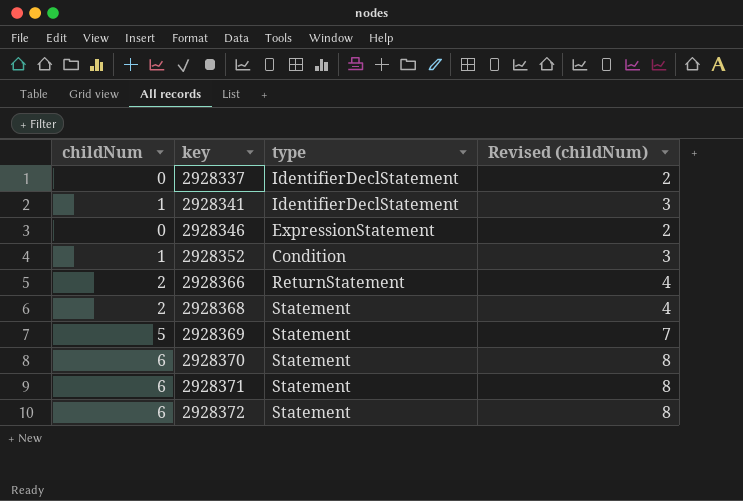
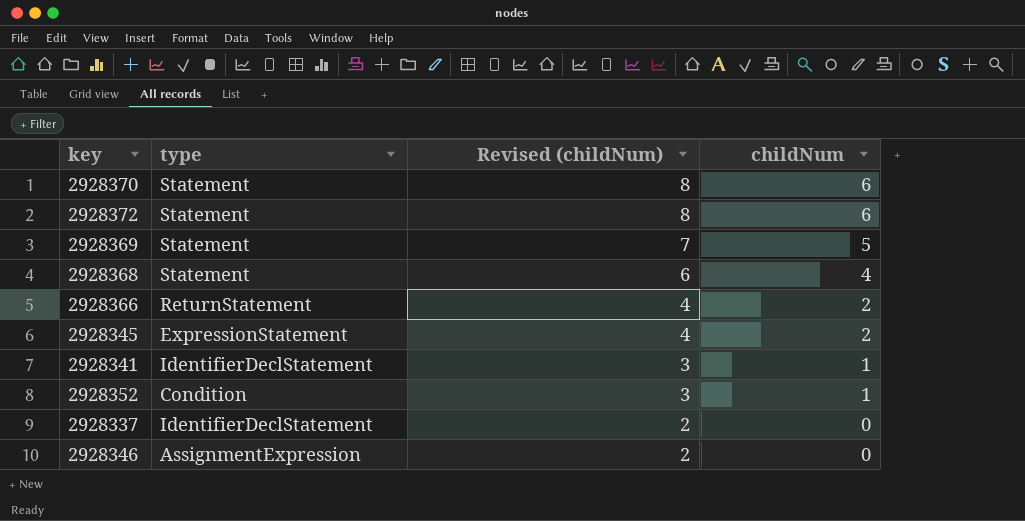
row order: key ascending -> Revised (childNum) descending
column childNum | position: 1 -> 4
row 2928371: 6 | Statement | 8 -> none
2928368 | Revised (childNum): 4 -> 6
2928368 | childNum: 2 -> 4
row 2928345: none -> ExpressionStatement | 4 | 2
2928346 | type: ExpressionStatement -> AssignmentExpression

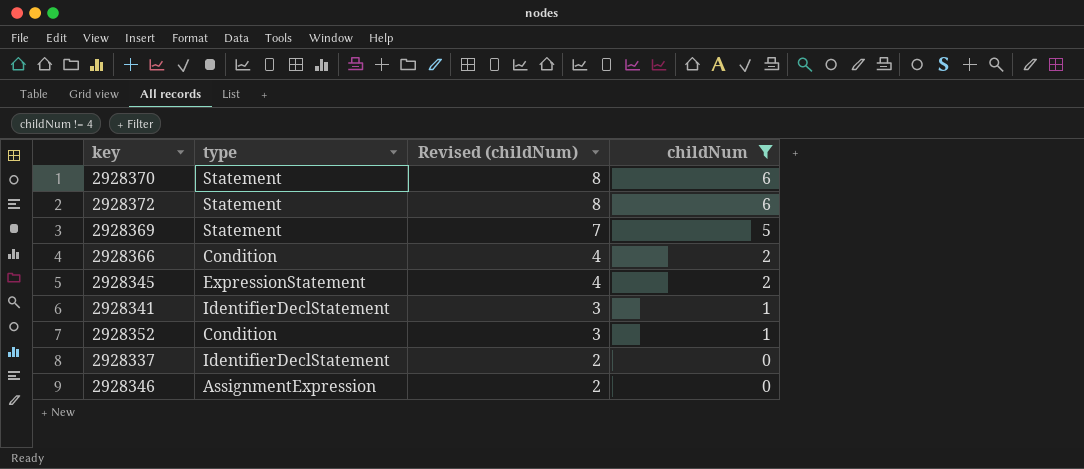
filter: none -> childNum != 4
2928366 | type: ReturnStatement -> Condition

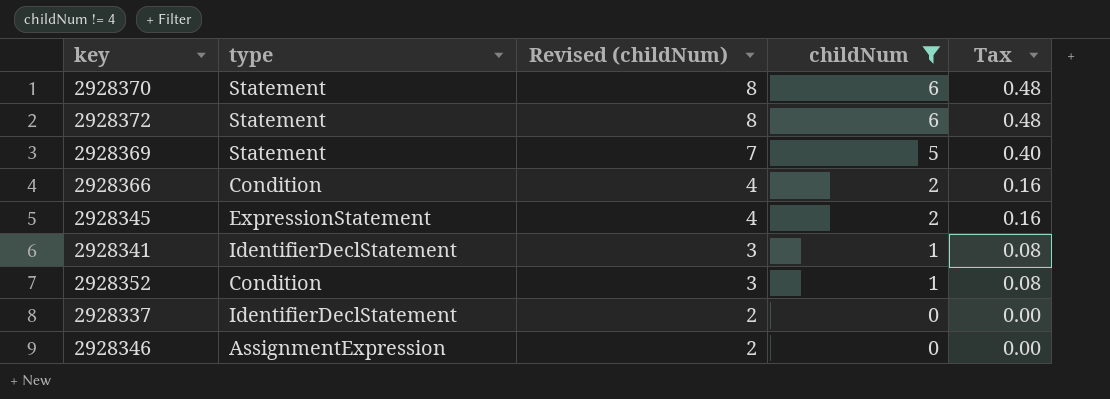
column Tax | formula: none -> [childNum] * 0.08

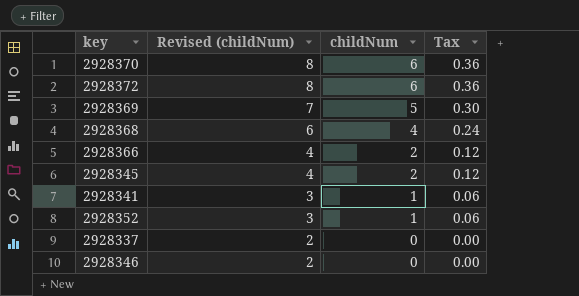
filter: childNum != 4 -> none
column type | position: 2 -> none
column Tax | formula: [childNum] * 0.08 -> [childNum] * 0.06

